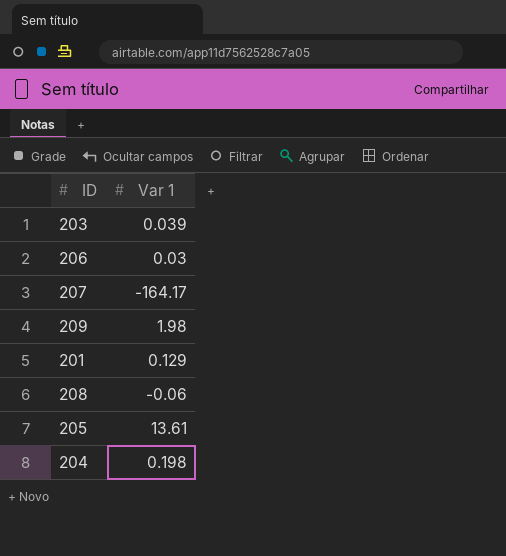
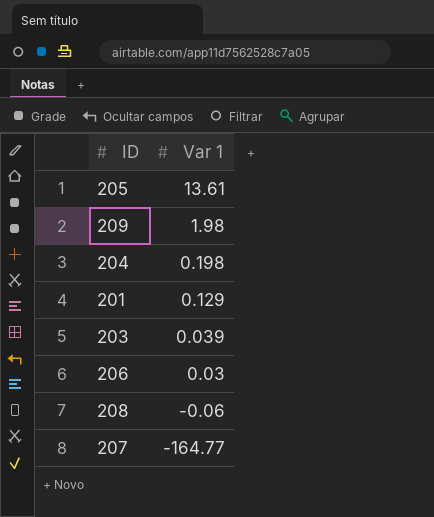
row order: none -> Var 1 descending
207 | Var 1: -164.17 -> -164.77

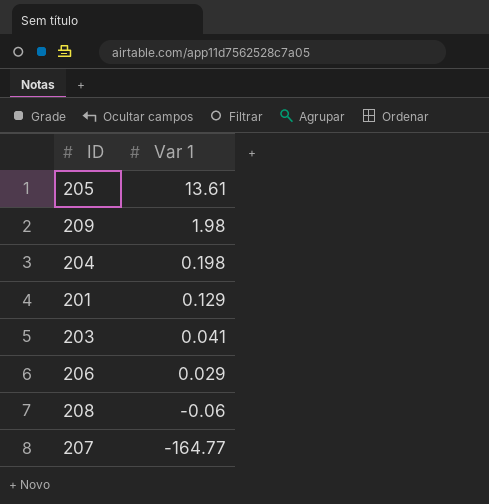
203 | Var 1: 0.039 -> 0.041
206 | Var 1: 0.03 -> 0.029

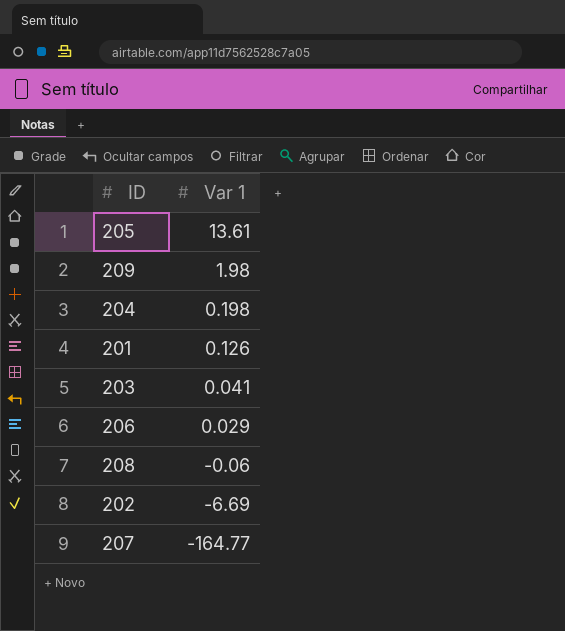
201 | Var 1: 0.129 -> 0.126
row 202: none -> -6.69

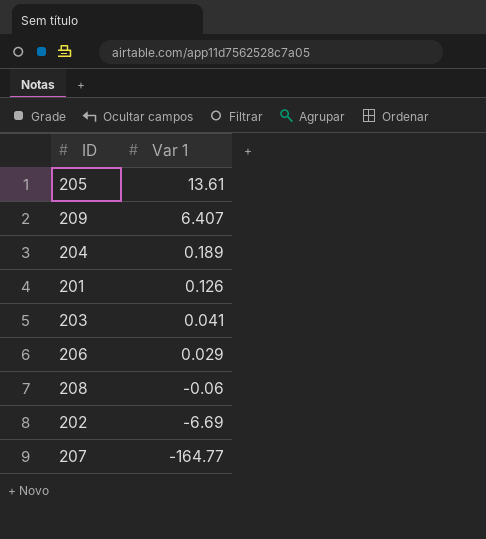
209 | Var 1: 1.98 -> 6.407
204 | Var 1: 0.198 -> 0.189

